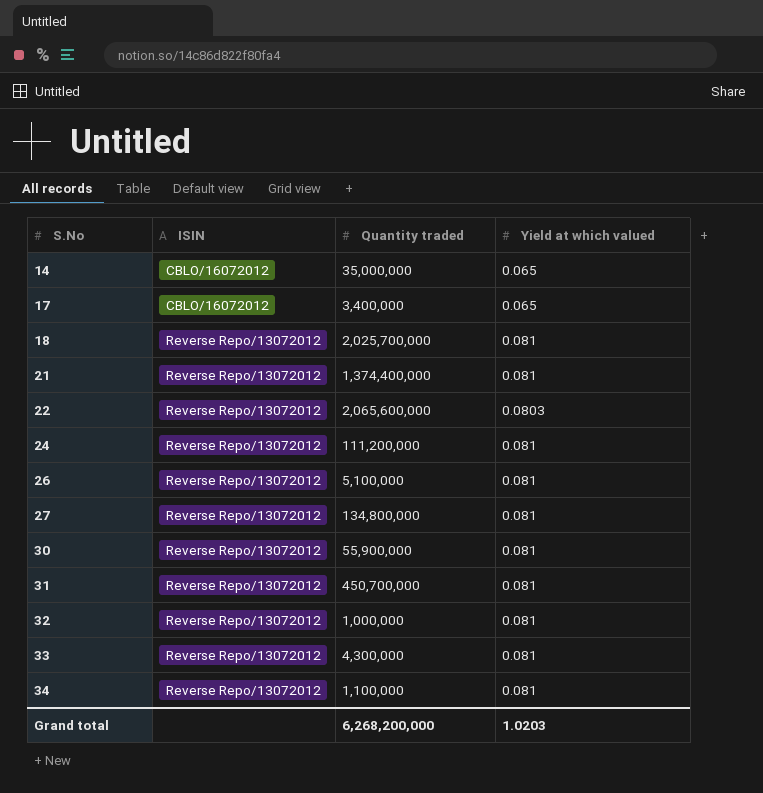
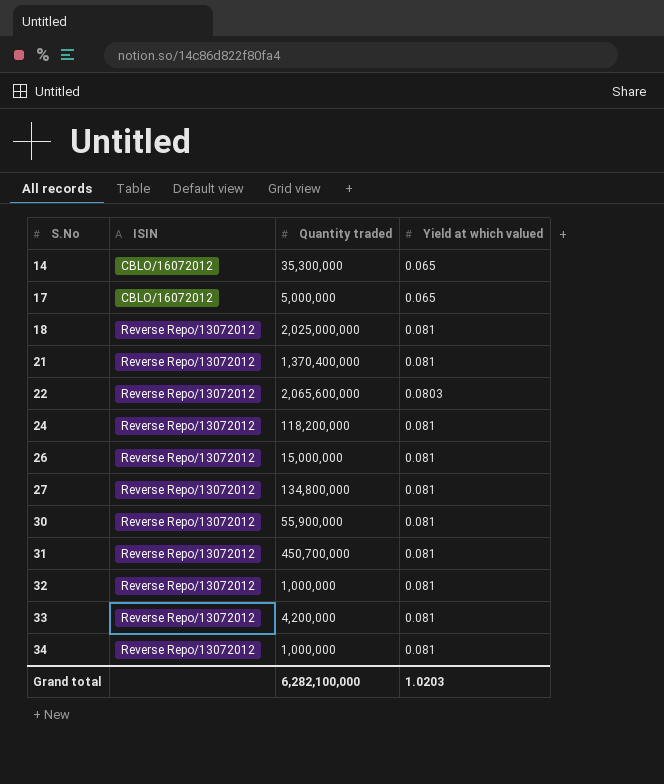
14 | Quantity traded: 35,000,000 -> 35,300,000
17 | Quantity traded: 3,400,000 -> 5,000,000
18 | Quantity traded: 2,025,700,000 -> 2,025,000,000
21 | Quantity traded: 1,374,400,000 -> 1,370,400,000
24 | Quantity traded: 111,200,000 -> 118,200,000
26 | Quantity traded: 5,100,000 -> 15,000,000
33 | Quantity traded: 4,300,000 -> 4,200,000
34 | Quantity traded: 1,100,000 -> 1,000,000
Grand total | Quantity traded: 6,268,200,000 -> 6,282,100,000

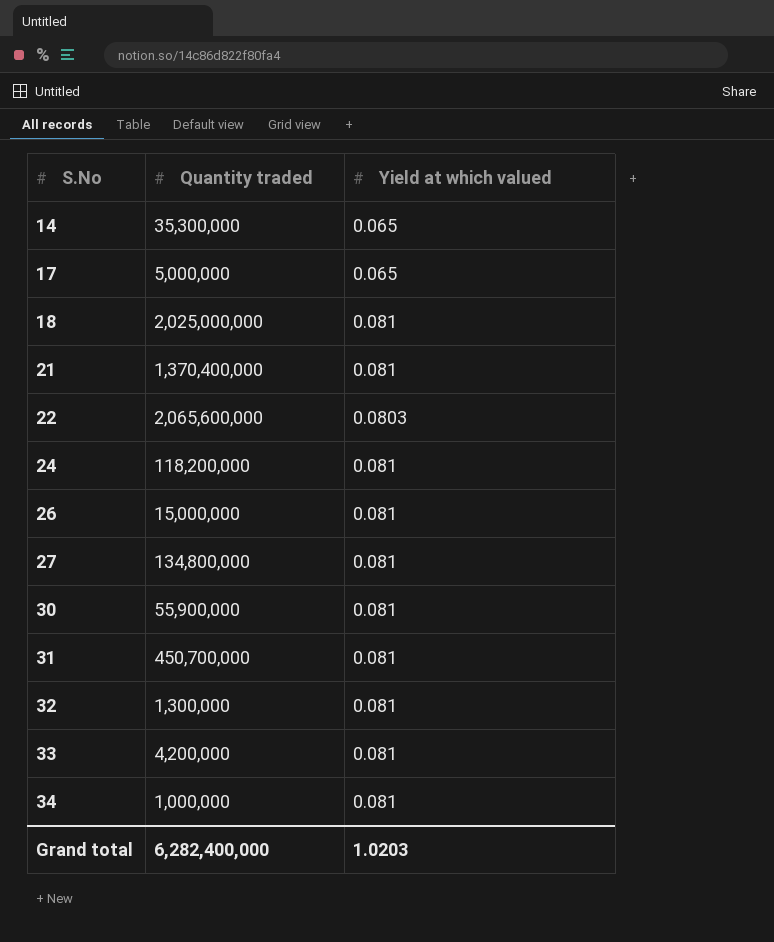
column ISIN | position: 2 -> none
32 | Quantity traded: 1,000,000 -> 1,300,000
Grand total | Quantity traded: 6,282,100,000 -> 6,282,400,000

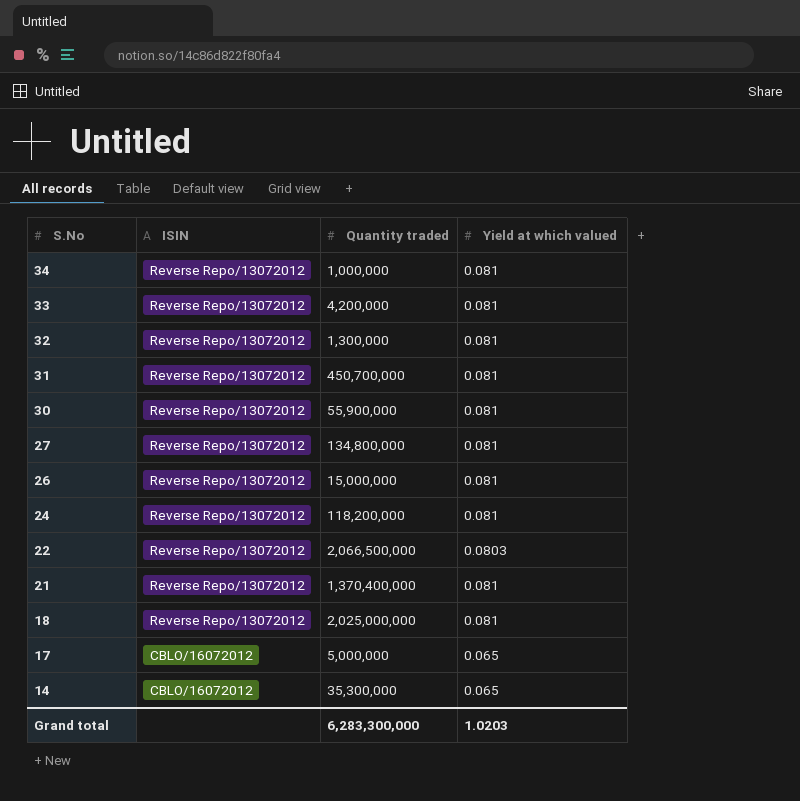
row order: S.No ascending -> S.No descending
column ISIN | position: none -> 2
22 | Quantity traded: 2,065,600,000 -> 2,066,500,000
Grand total | Quantity traded: 6,282,400,000 -> 6,283,300,000

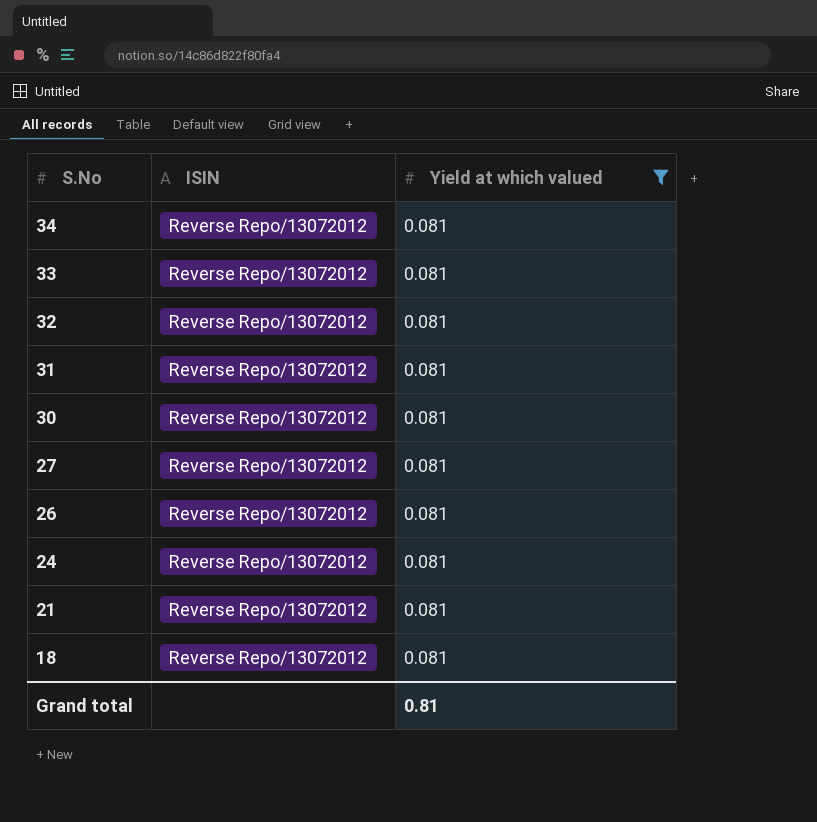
filter: none -> Yield at which valued = 0.081
column Quantity traded | position: 3 -> none
Grand total | Yield at which valued: 1.0203 -> 0.81

